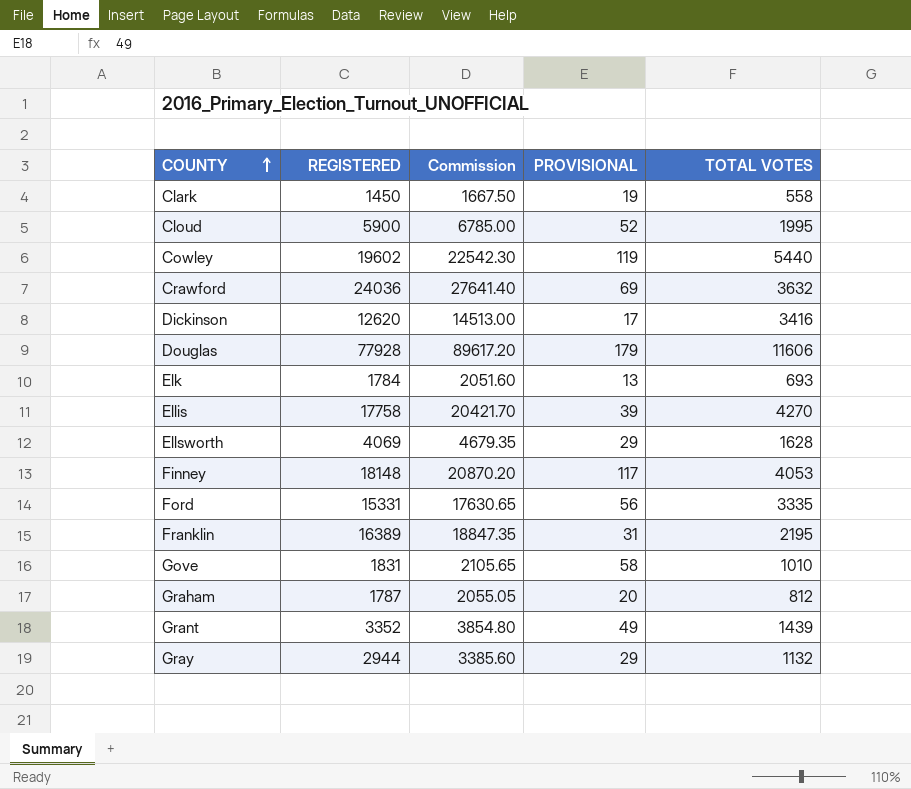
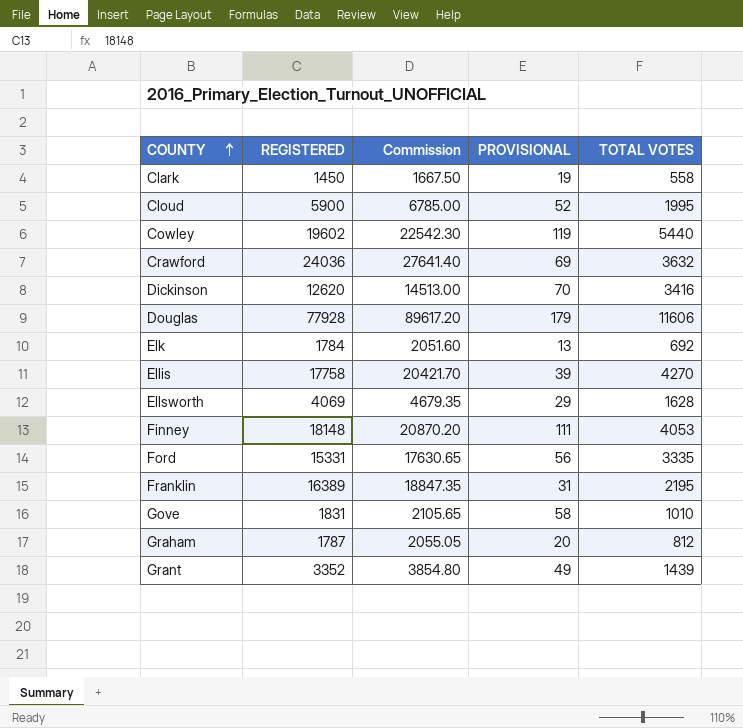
row Gray: 2944 | 3385.60 | 29 | 1132 -> none
Dickinson | PROVISIONAL: 17 -> 70
Elk | TOTAL VOTES: 693 -> 692
Finney | PROVISIONAL: 117 -> 111

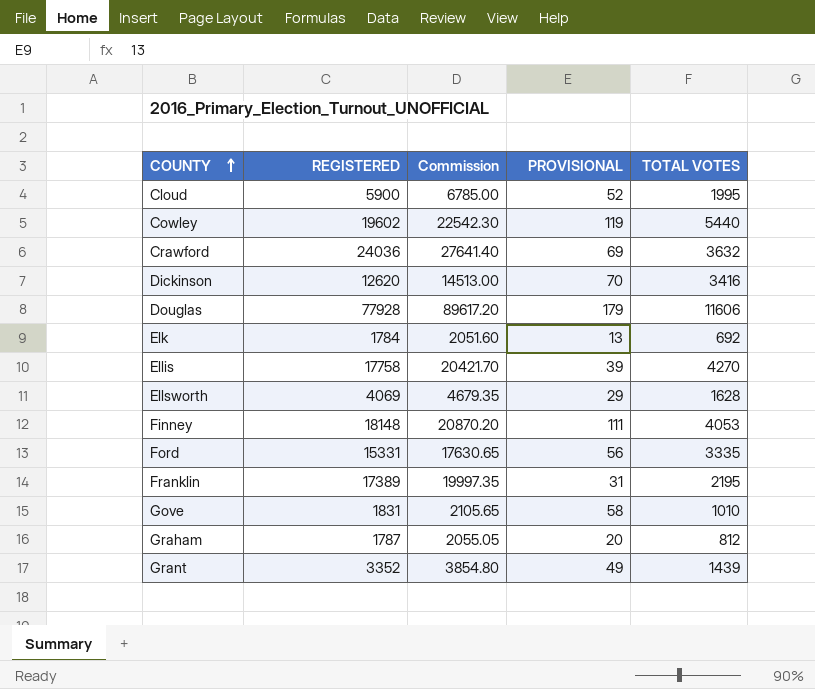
row Clark: 1450 | 1667.50 | 19 | 558 -> none
Franklin | REGISTERED: 16389 -> 17389
Franklin | Commission: 18847.35 -> 19997.35

